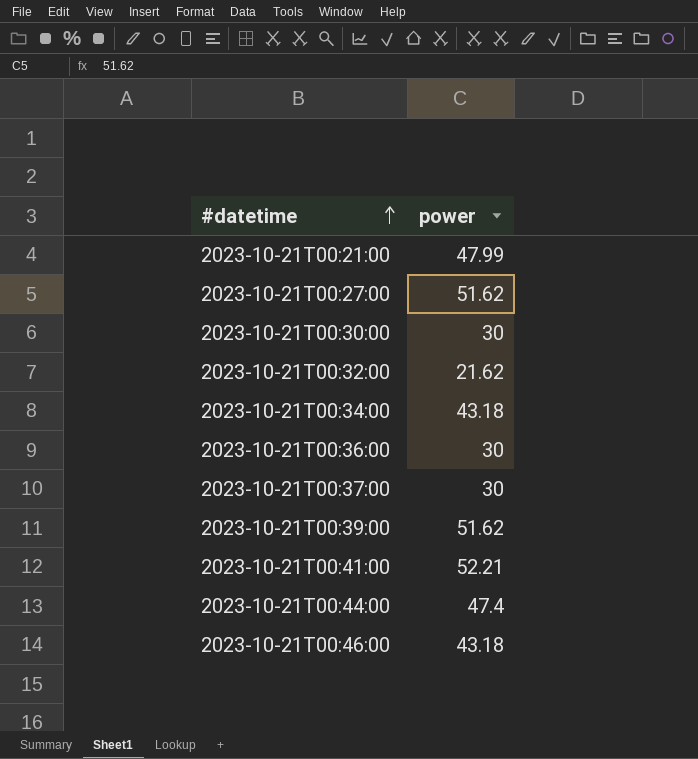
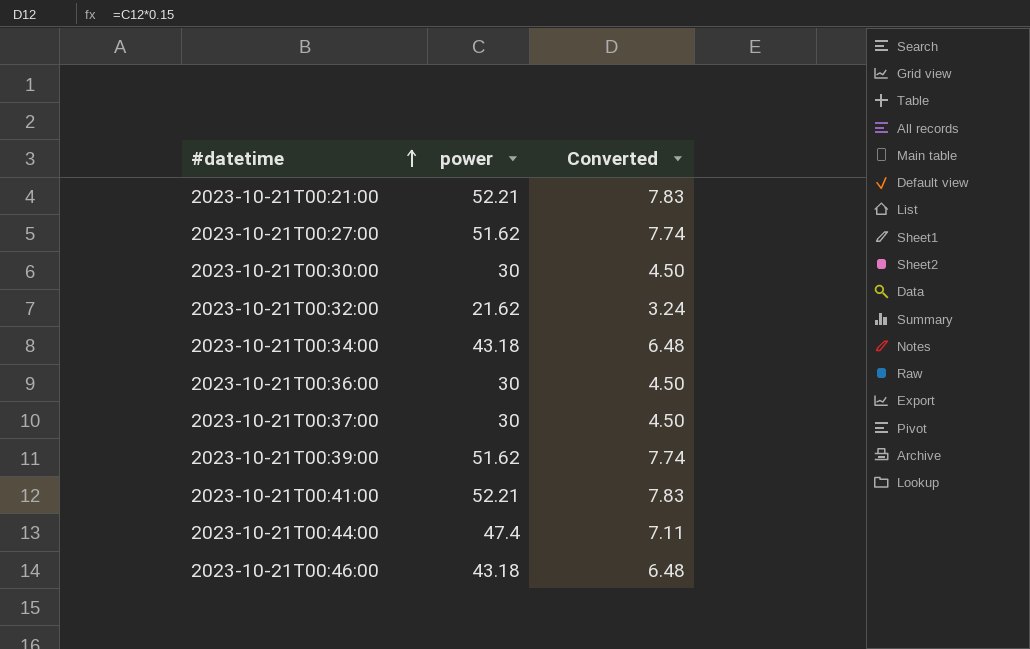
column Converted | formula: none -> [power] * 0.15
2023-10-21T00:21:00 | power: 47.99 -> 52.21

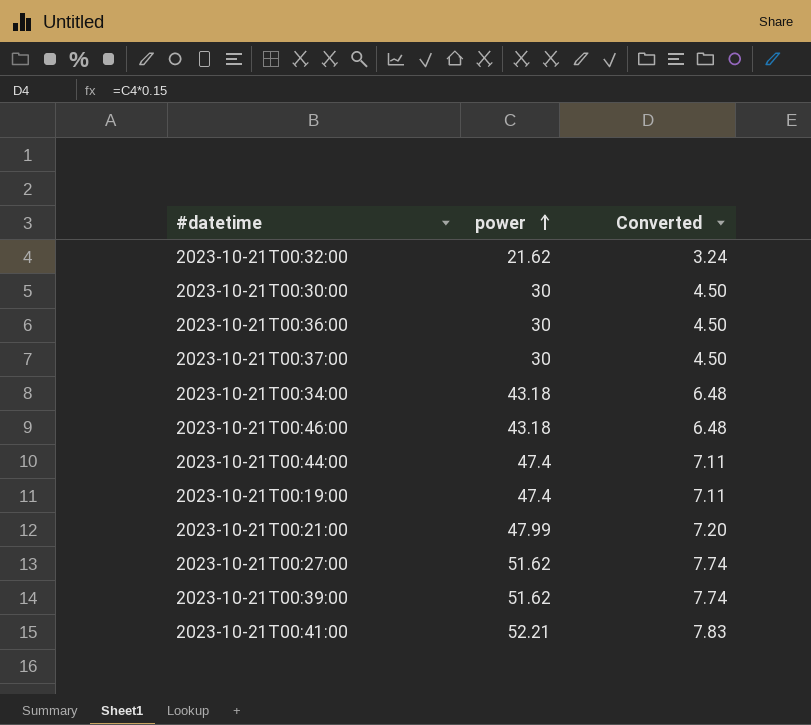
row order: #datetime ascending -> power ascending
row 2023-10-21T00:19:00: none -> 47.4 | 7.11
2023-10-21T00:21:00 | power: 52.21 -> 47.99
2023-10-21T00:21:00 | Converted: 7.83 -> 7.20

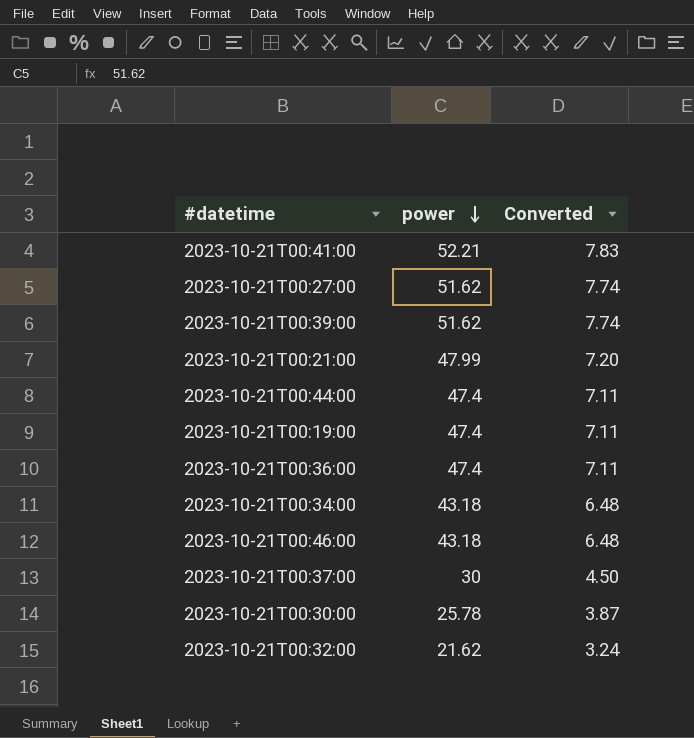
row order: power ascending -> power descending
2023-10-21T00:36:00 | power: 30 -> 47.4
2023-10-21T00:36:00 | Converted: 4.50 -> 7.11
2023-10-21T00:30:00 | power: 30 -> 25.78
2023-10-21T00:30:00 | Converted: 4.50 -> 3.87

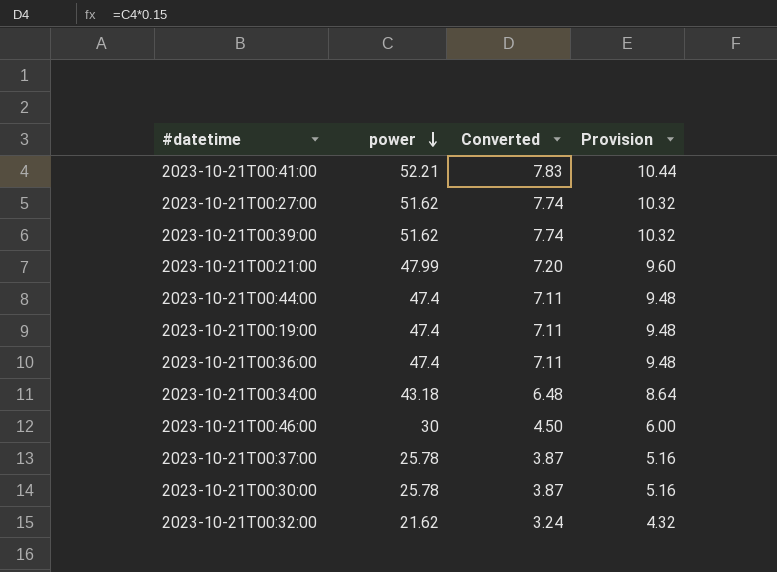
column Provision | formula: none -> [power] * 0.2
2023-10-21T00:46:00 | power: 43.18 -> 30
2023-10-21T00:46:00 | Converted: 6.48 -> 4.50
2023-10-21T00:37:00 | power: 30 -> 25.78
2023-10-21T00:37:00 | Converted: 4.50 -> 3.87

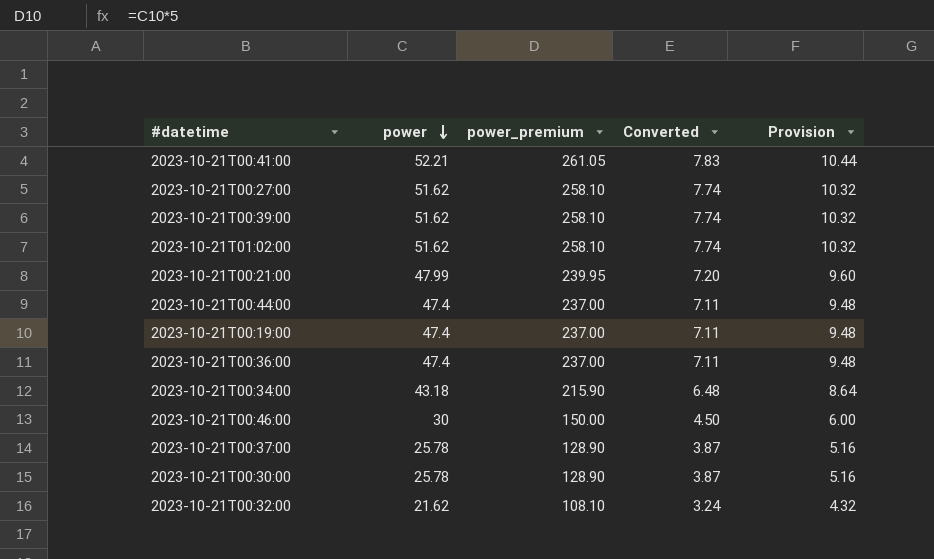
column power_premium | formula: none -> [power] * 5
row 2023-10-21T01:02:00: none -> 51.62 | 258.10 | 7.74 | 10.32

